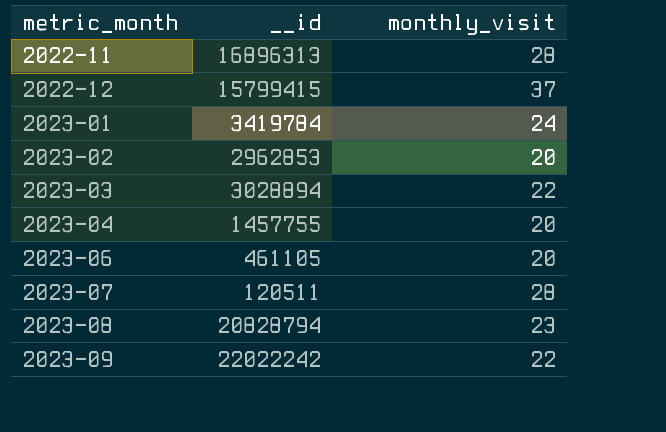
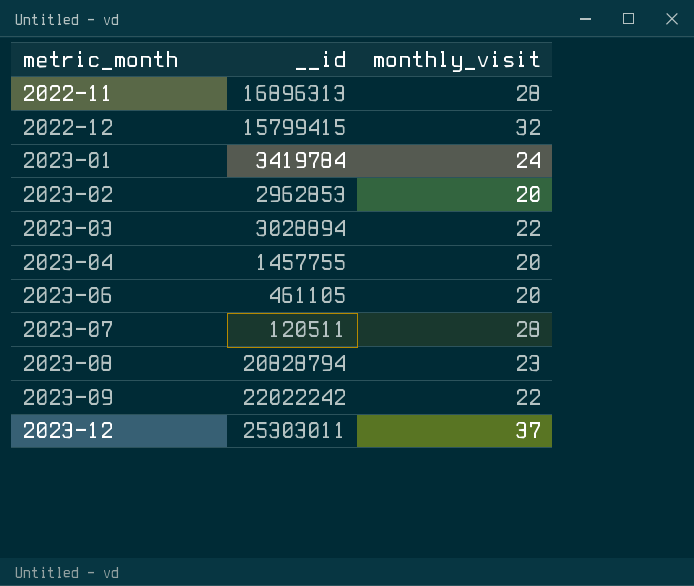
2022-12 | monthly_visit: 37 -> 32
row 2023-12: none -> 25303011 | 37

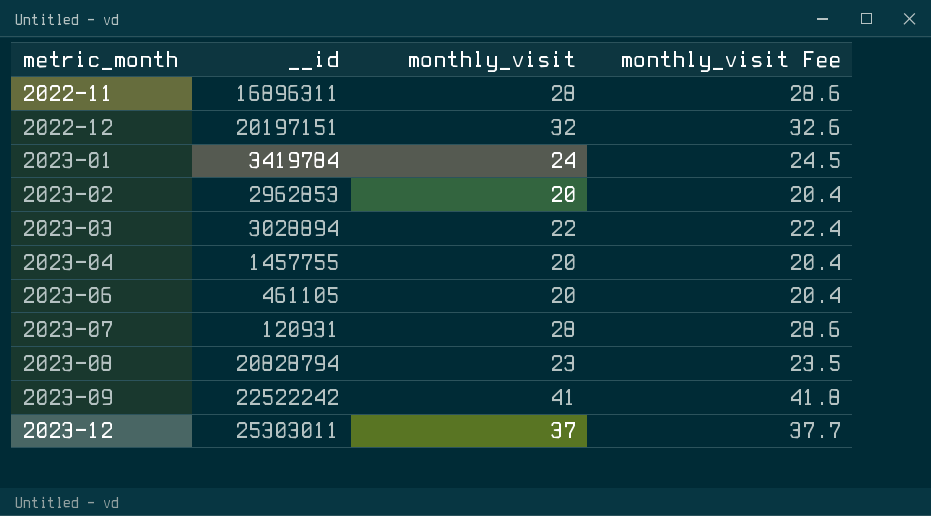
column monthly_visit Fee | formula: none -> [monthly_visit] * 1.02
2022-11 | __id: 16896313 -> 16896311
2022-12 | __id: 15799415 -> 20197151
2023-07 | __id: 120511 -> 120931
2023-09 | __id: 22022242 -> 22522242
2023-09 | monthly_visit: 22 -> 41

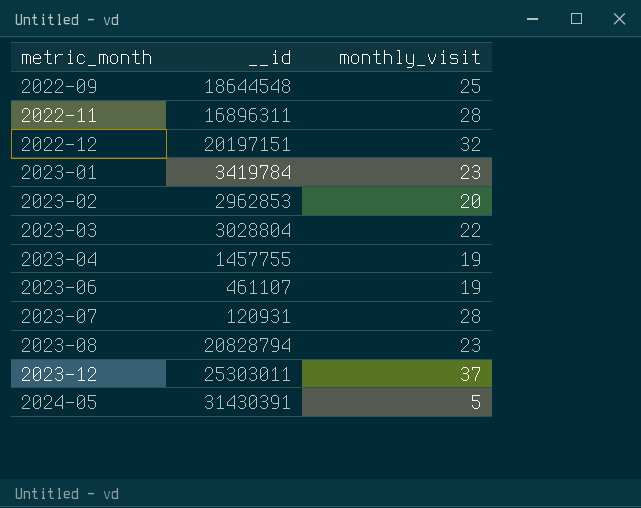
column monthly_visit Fee | formula: [monthly_visit] * 1.02 -> none
row 2023-09: 22522242 | 41 | 41.8 -> none
row 2022-09: none -> 18644548 | 25
2023-01 | monthly_visit: 24 -> 23
2023-03 | __id: 3028894 -> 3028804
2023-04 | monthly_visit: 20 -> 19
2023-06 | __id: 461105 -> 461107
2023-06 | monthly_visit: 20 -> 19
row 2024-05: none -> 31430391 | 5

